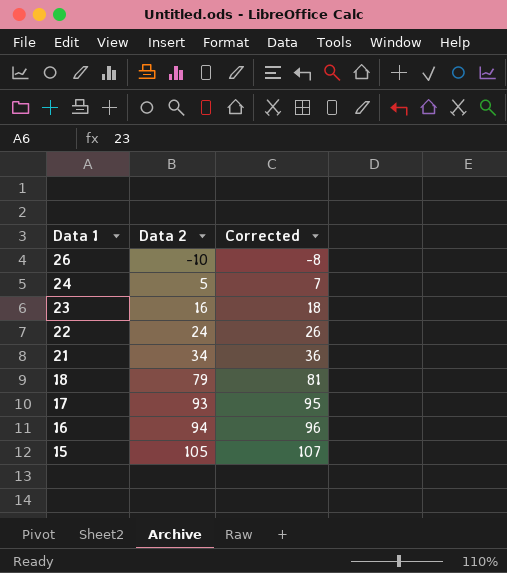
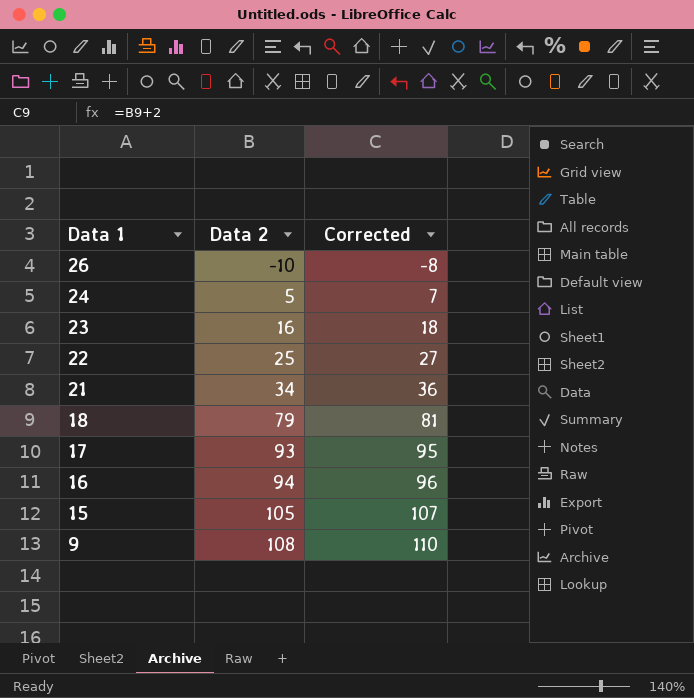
22 | Data 2: 24 -> 25
22 | Corrected: 26 -> 27
row 9: none -> 108 | 110

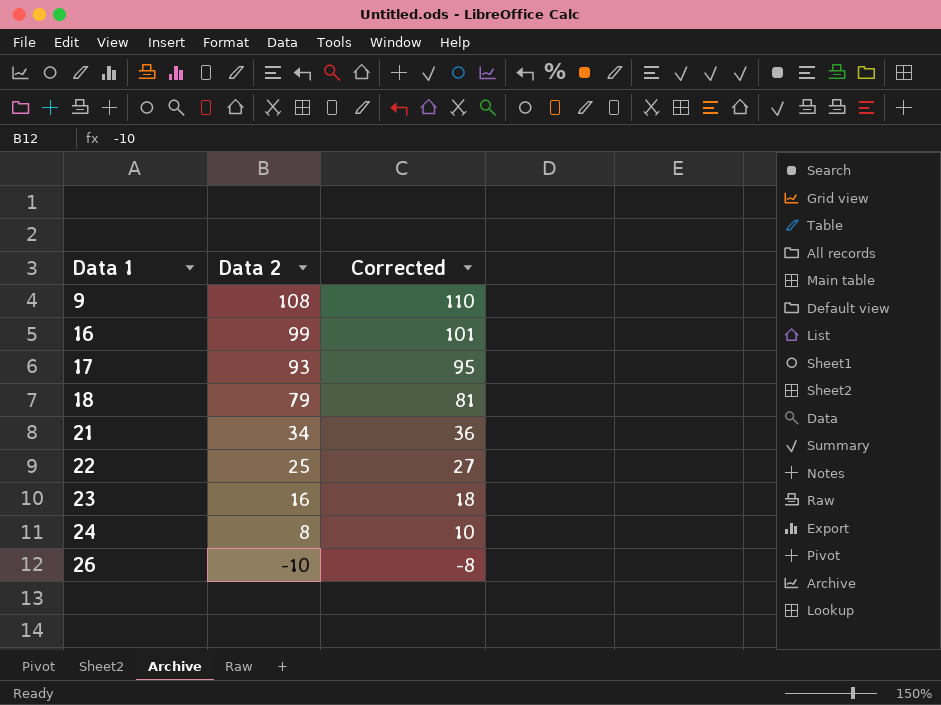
row order: Data 1 descending -> Data 1 ascending
row 15: 105 | 107 -> none
16 | Data 2: 94 -> 99
16 | Corrected: 96 -> 101
24 | Data 2: 5 -> 8
24 | Corrected: 7 -> 10

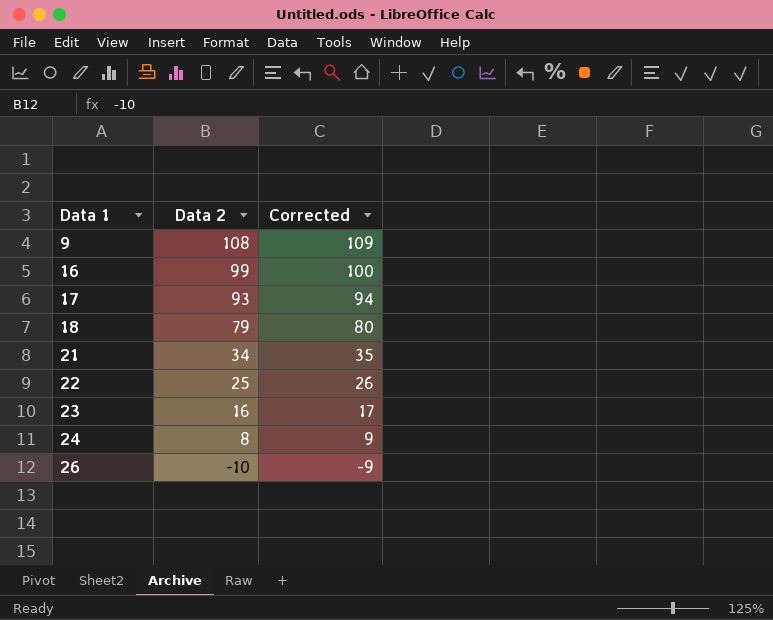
column Corrected | formula: [Data 2] + 2 -> [Data 2] + 1

